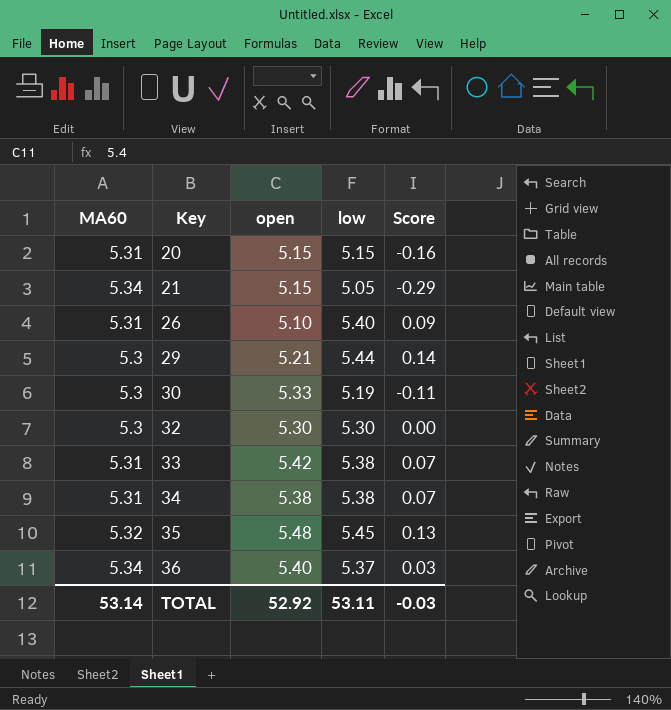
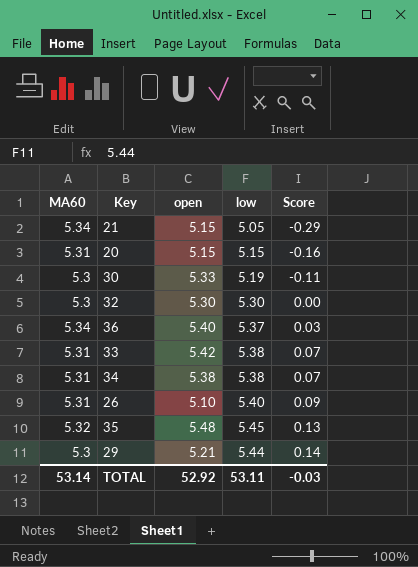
row order: Key ascending -> Score ascending

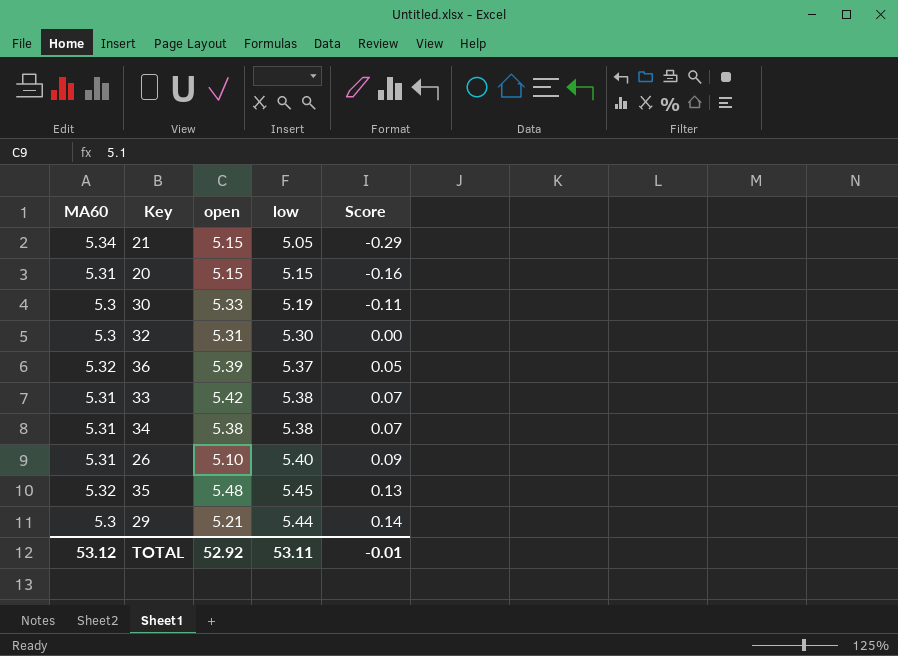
32 | open: 5.30 -> 5.31
36 | MA60: 5.34 -> 5.32
36 | open: 5.40 -> 5.39
36 | Score: 0.03 -> 0.05
TOTAL | MA60: 53.14 -> 53.12
TOTAL | Score: -0.03 -> -0.01

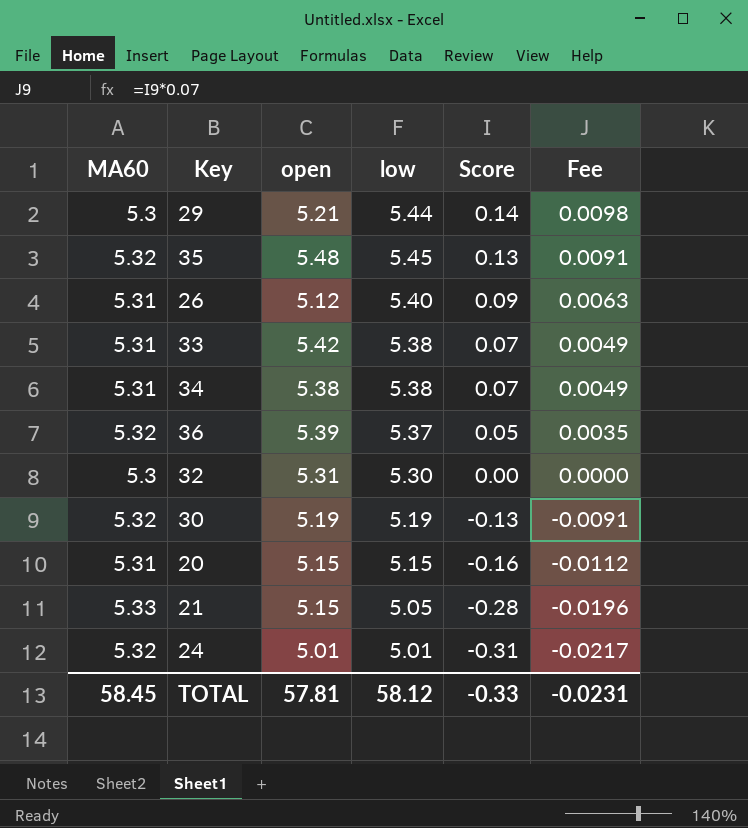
row order: Score ascending -> Score descending
column Fee | formula: none -> [Score] * 0.07
26 | open: 5.10 -> 5.12
30 | MA60: 5.3 -> 5.32
30 | open: 5.33 -> 5.19
30 | Score: -0.11 -> -0.13
21 | MA60: 5.34 -> 5.33
21 | Score: -0.29 -> -0.28
row 24: none -> 5.32 | 5.01 | 5.01 | -0.31 | -0.0217
TOTAL | MA60: 53.12 -> 58.45
TOTAL | open: 52.92 -> 57.81
TOTAL | low: 53.11 -> 58.12
TOTAL | Score: -0.01 -> -0.33

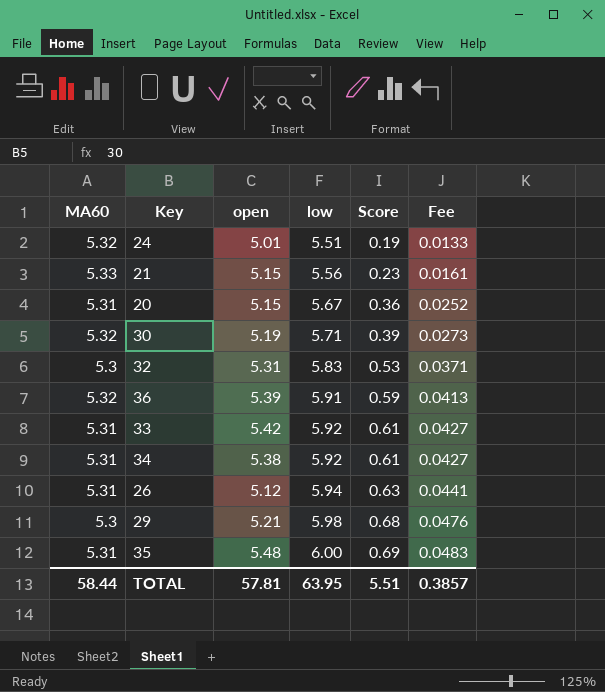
row order: Score descending -> low ascending
24 | low: 5.01 -> 5.51
24 | Score: -0.31 -> 0.19
24 | Fee: -0.0217 -> 0.0133
21 | low: 5.05 -> 5.56
21 | Score: -0.28 -> 0.23
21 | Fee: -0.0196 -> 0.0161
20 | low: 5.15 -> 5.67
20 | Score: -0.16 -> 0.36
20 | Fee: -0.0112 -> 0.0252
30 | low: 5.19 -> 5.71
30 | Score: -0.13 -> 0.39
30 | Fee: -0.0091 -> 0.0273
32 | low: 5.30 -> 5.83
32 | Score: 0.00 -> 0.53
32 | Fee: 0.0000 -> 0.0371
36 | low: 5.37 -> 5.91
36 | Score: 0.05 -> 0.59
36 | Fee: 0.0035 -> 0.0413
33 | low: 5.38 -> 5.92
33 | Score: 0.07 -> 0.61
33 | Fee: 0.0049 -> 0.0427
34 | low: 5.38 -> 5.92
34 | Score: 0.07 -> 0.61
34 | Fee: 0.0049 -> 0.0427
26 | low: 5.40 -> 5.94
26 | Score: 0.09 -> 0.63
26 | Fee: 0.0063 -> 0.0441
29 | low: 5.44 -> 5.98
29 | Score: 0.14 -> 0.68
29 | Fee: 0.0098 -> 0.0476
35 | MA60: 5.32 -> 5.31
35 | low: 5.45 -> 6.00
35 | Score: 0.13 -> 0.69
35 | Fee: 0.0091 -> 0.0483
TOTAL | MA60: 58.45 -> 58.44
TOTAL | low: 58.12 -> 63.95
TOTAL | Score: -0.33 -> 5.51
TOTAL | Fee: -0.0231 -> 0.3857

